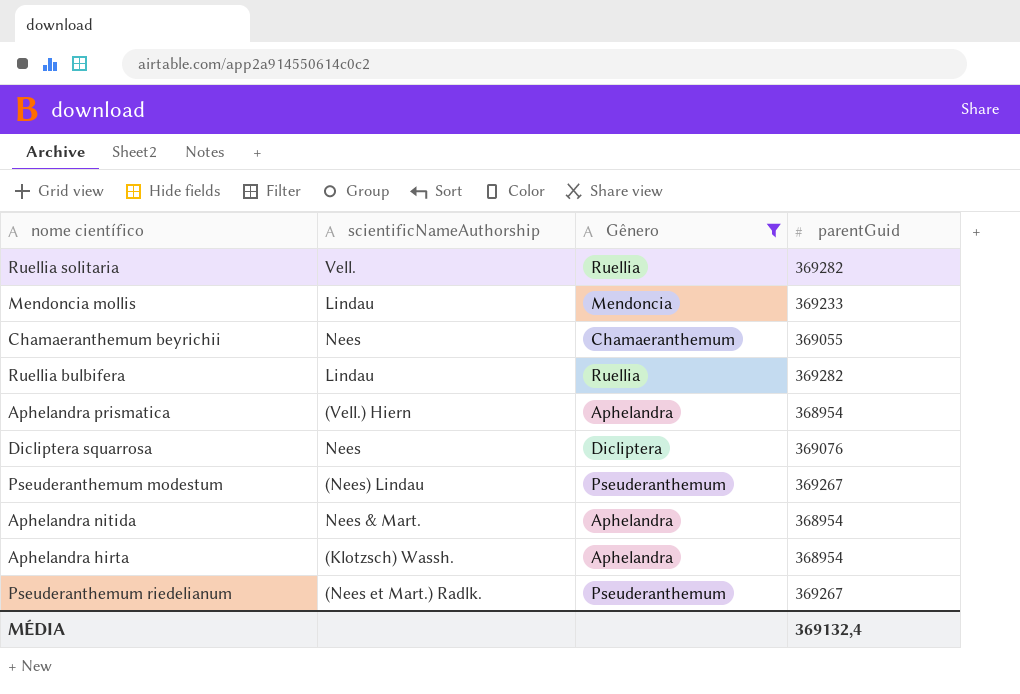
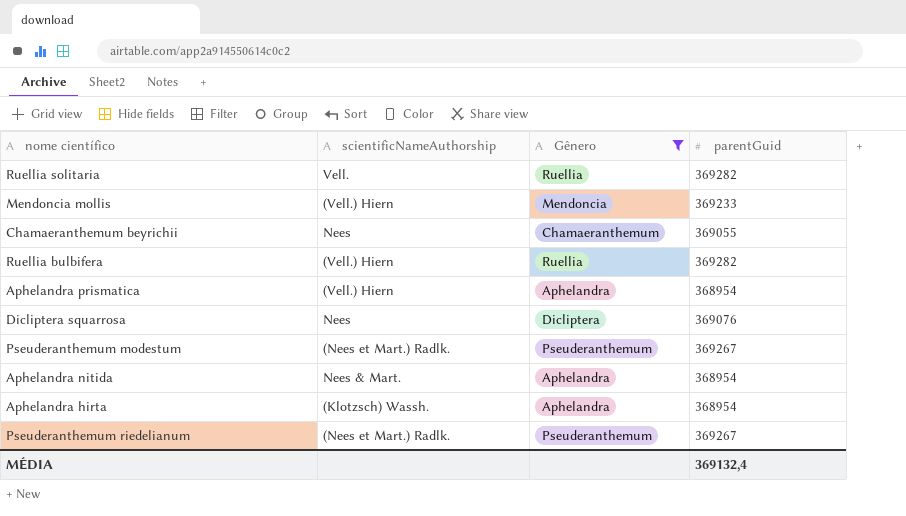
Mendoncia mollis | scientificNameAuthorship: Lindau -> (Vell.) Hiern
Ruellia bulbifera | scientificNameAuthorship: Lindau -> (Vell.) Hiern
Pseuderanthemum modestum | scientificNameAuthorship: (Nees) Lindau -> (Nees et Mart.) Radlk.

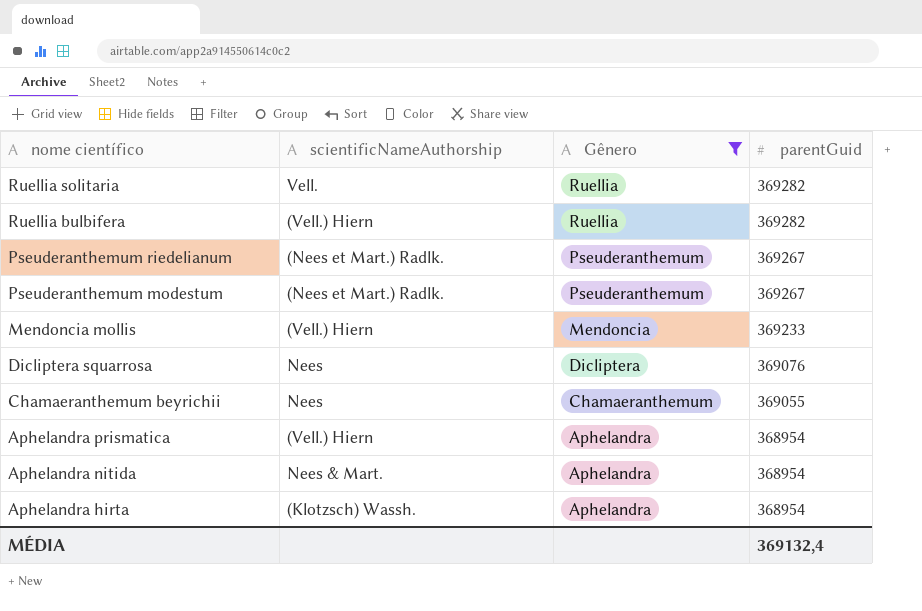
row order: none -> nome científico descending

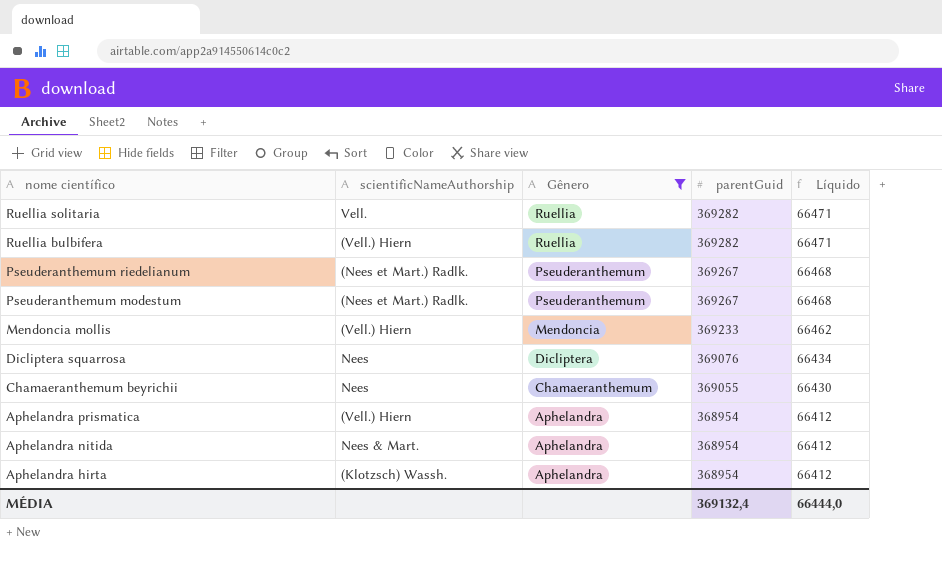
column Líquido | formula: none -> [parentGuid] * 0,18

